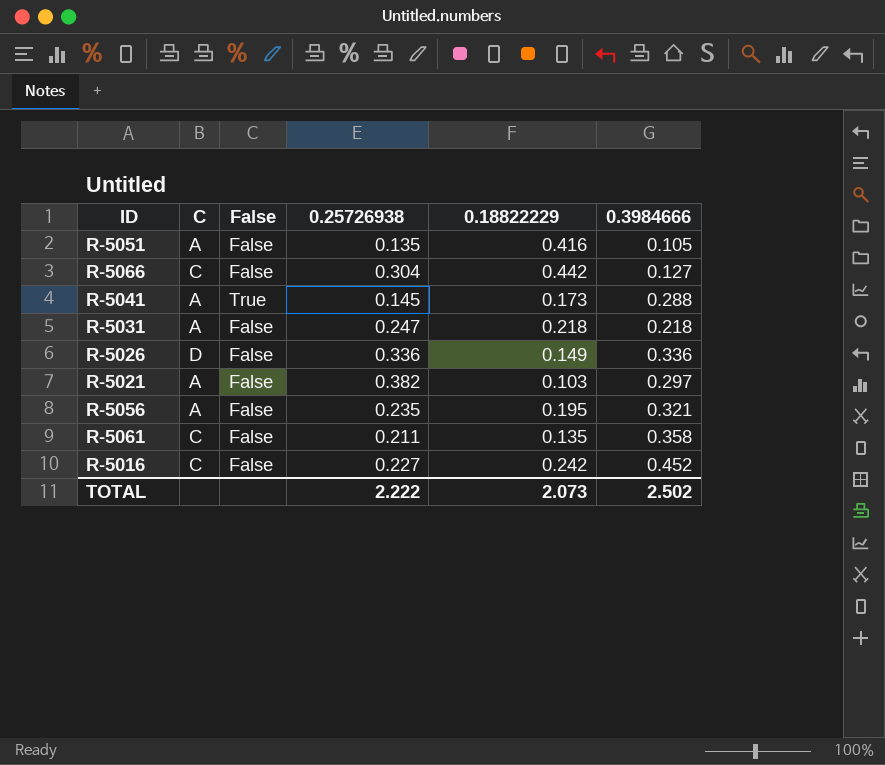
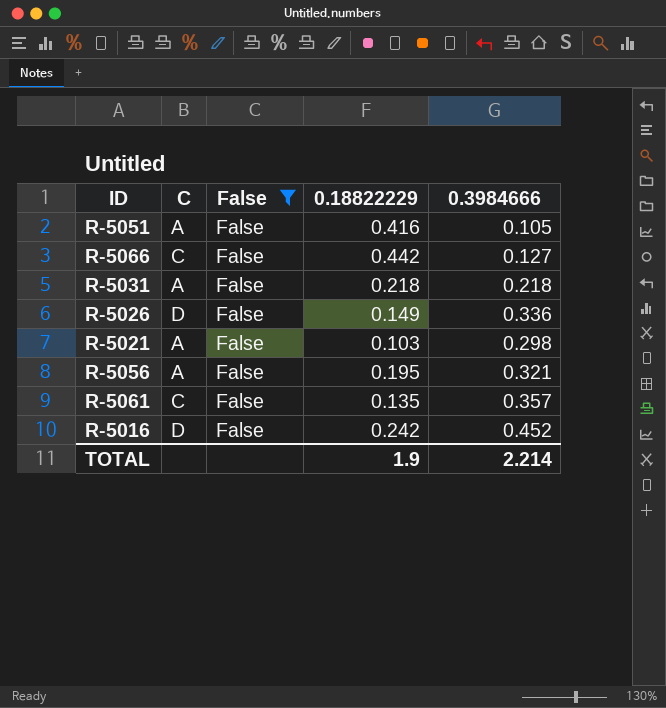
filter: none -> False = False
column 0.25726938 | position: 4 -> none
R-5021 | 0.3984666: 0.297 -> 0.298
R-5061 | 0.3984666: 0.358 -> 0.357
R-5016 | C: C -> D
TOTAL | 0.18822229: 2.073 -> 1.9
TOTAL | 0.3984666: 2.502 -> 2.214

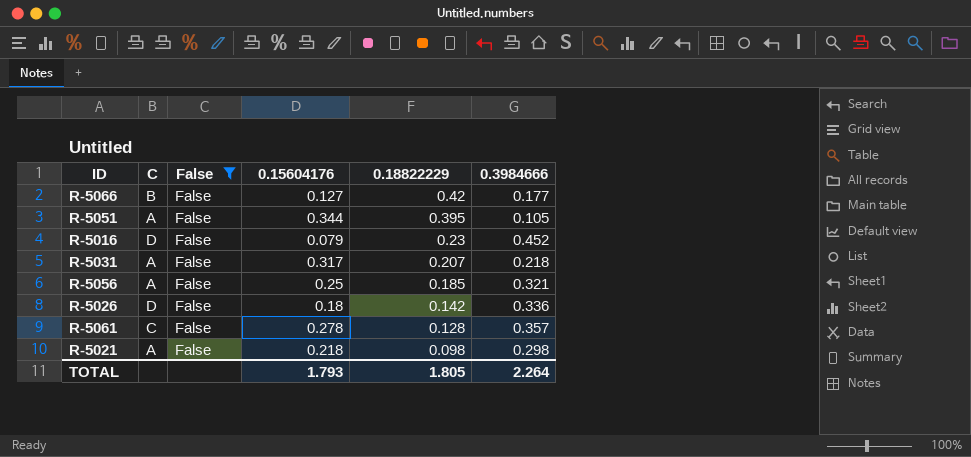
row order: none -> 0.18822229 descending
column 0.15604176 | position: none -> 4
R-5066 | C: C -> B
R-5066 | 0.18822229: 0.442 -> 0.42
R-5066 | 0.3984666: 0.127 -> 0.177
R-5051 | 0.18822229: 0.416 -> 0.395
R-5016 | 0.18822229: 0.242 -> 0.23
R-5031 | 0.18822229: 0.218 -> 0.207
R-5056 | 0.18822229: 0.195 -> 0.185
R-5026 | 0.18822229: 0.149 -> 0.142
R-5061 | 0.18822229: 0.135 -> 0.128
R-5021 | 0.18822229: 0.103 -> 0.098
TOTAL | 0.18822229: 1.9 -> 1.805
TOTAL | 0.3984666: 2.214 -> 2.264

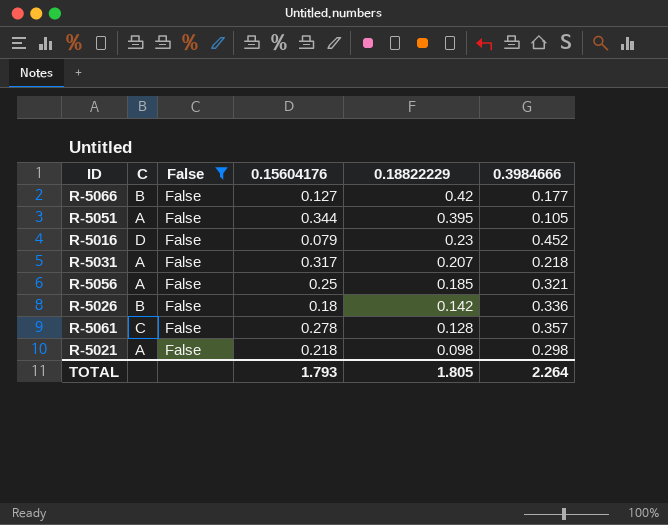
R-5026 | C: D -> B

